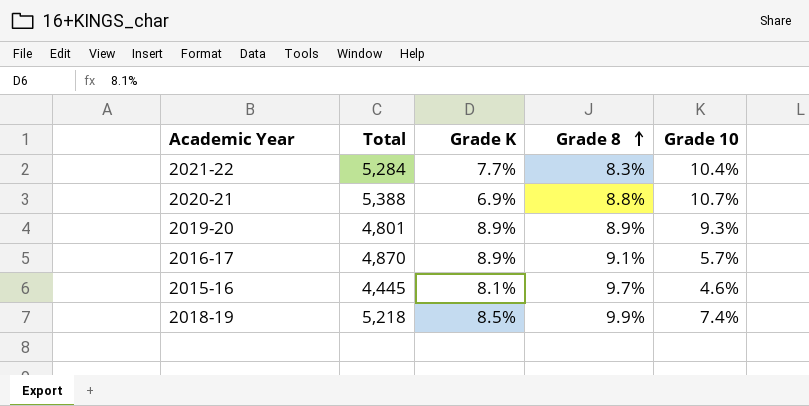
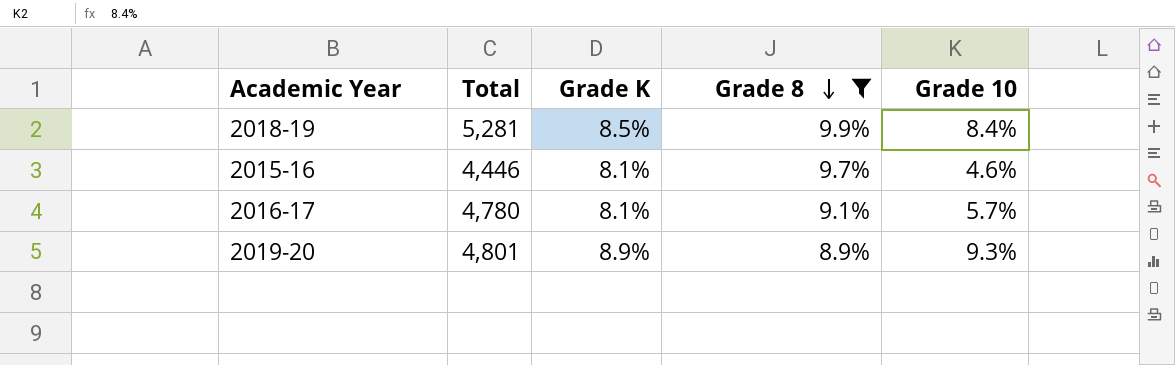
filter: none -> Grade 8 >= 8.9%
row order: Grade 8 ascending -> Grade 8 descending
2018-19 | Total: 5,218 -> 5,281
2018-19 | Grade 10: 7.4% -> 8.4%
2015-16 | Total: 4,445 -> 4,446
2016-17 | Total: 4,870 -> 4,780
2016-17 | Grade K: 8.9% -> 8.1%

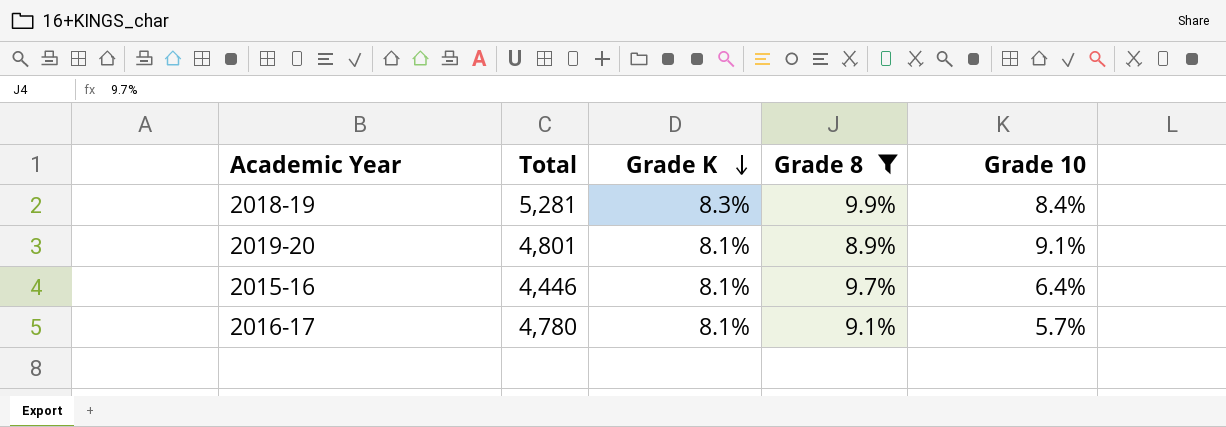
row order: Grade 8 descending -> Grade K descending
2018-19 | Grade K: 8.5% -> 8.3%
2019-20 | Grade K: 8.9% -> 8.1%
2019-20 | Grade 10: 9.3% -> 9.1%
2015-16 | Grade 10: 4.6% -> 6.4%

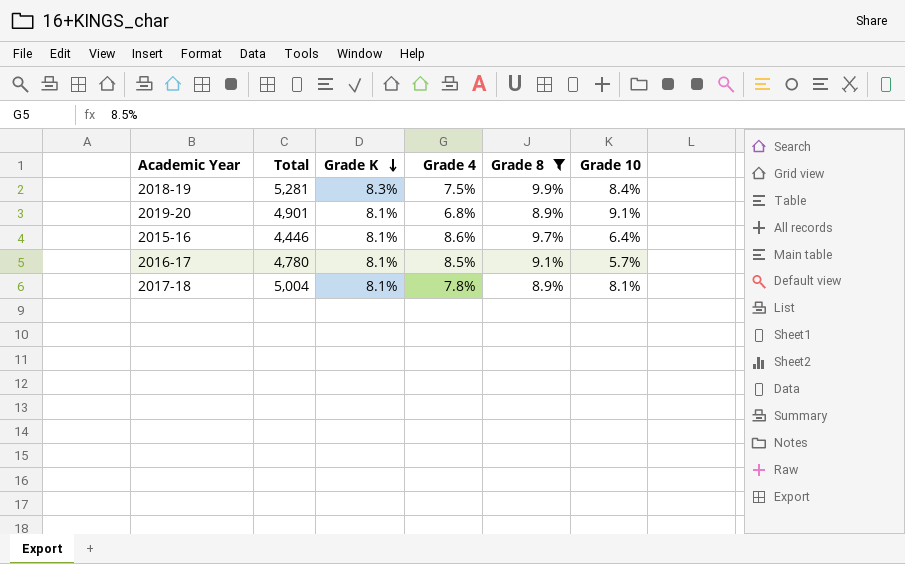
column Grade 4 | position: none -> 4
2019-20 | Total: 4,801 -> 4,901
row 2017-18: none -> 5,004 | 8.1% | 7.8% | 8.9% | 8.1%

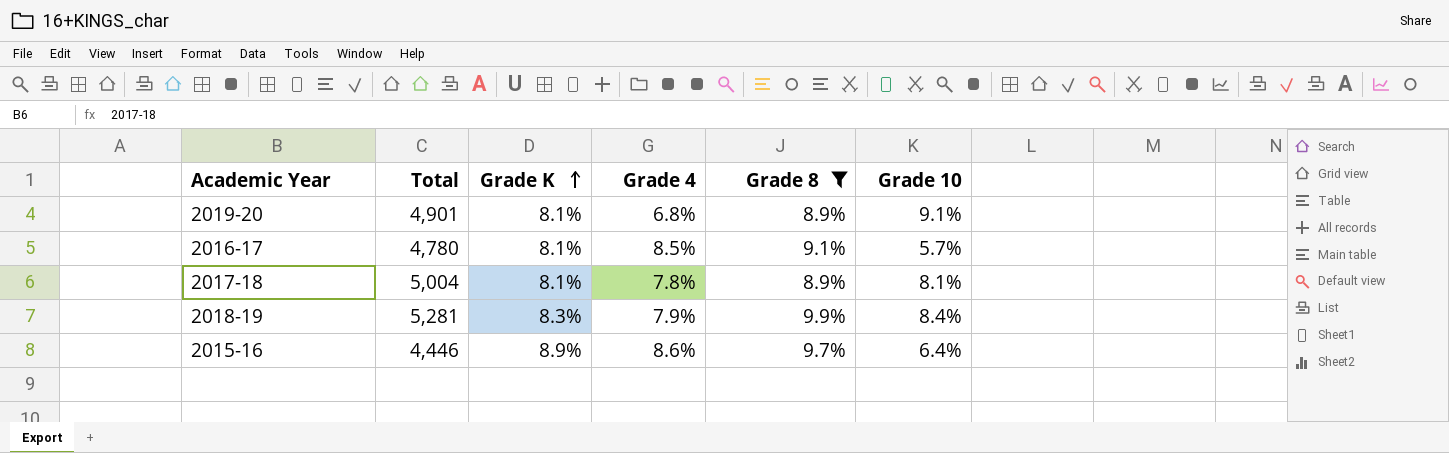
row order: Grade K descending -> Grade K ascending
2018-19 | Grade 4: 7.5% -> 7.9%
2015-16 | Grade K: 8.1% -> 8.9%

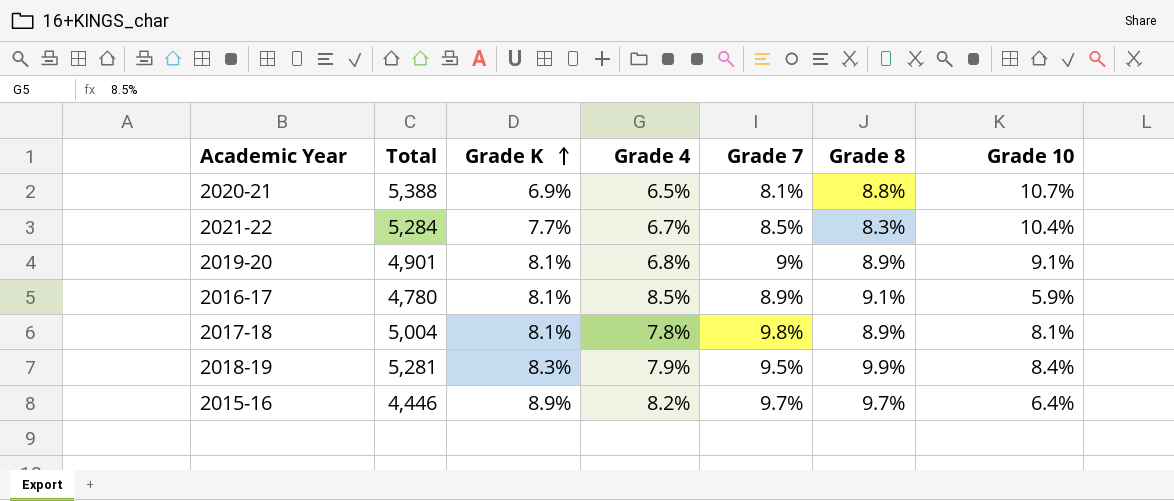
filter: Grade 8 >= 8.9% -> none
column Grade 7 | position: none -> 5
2016-17 | Grade 10: 5.7% -> 5.9%
2015-16 | Grade 4: 8.6% -> 8.2%

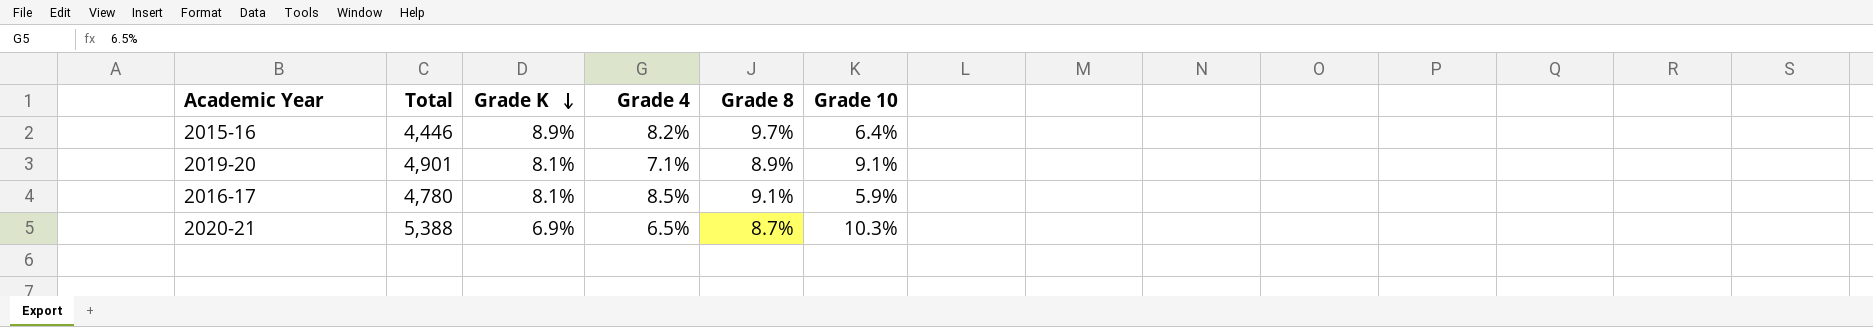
row order: Grade K ascending -> Grade K descending
column Grade 7 | position: 5 -> none
row 2021-22: 5,284 | 7.7% | 6.7% | 8.5% | 8.3% | 10.4% -> none
row 2017-18: 5,004 | 8.1% | 7.8% | 9.8% | 8.9% | 8.1% -> none
row 2018-19: 5,281 | 8.3% | 7.9% | 9.5% | 9.9% | 8.4% -> none
2019-20 | Grade 4: 6.8% -> 7.1%
2020-21 | Grade 8: 8.8% -> 8.7%
2020-21 | Grade 10: 10.7% -> 10.3%

